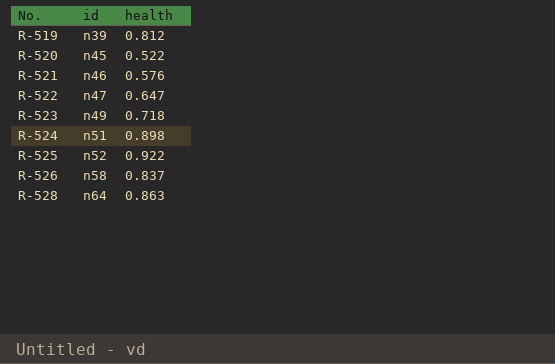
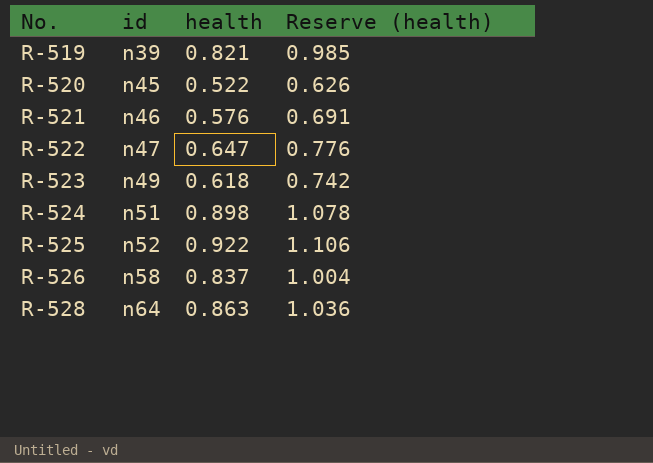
column Reserve (health) | formula: none -> [health] * 1.2
R-519 | health: 0.812 -> 0.821
R-523 | health: 0.718 -> 0.618

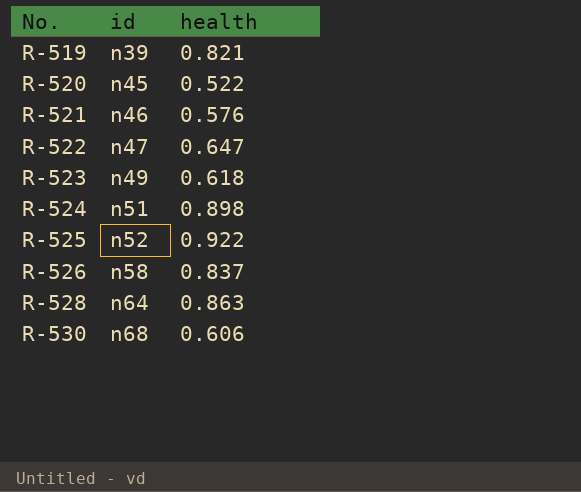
column Reserve (health) | formula: [health] * 1.2 -> none
row R-530: none -> n68 | 0.606

